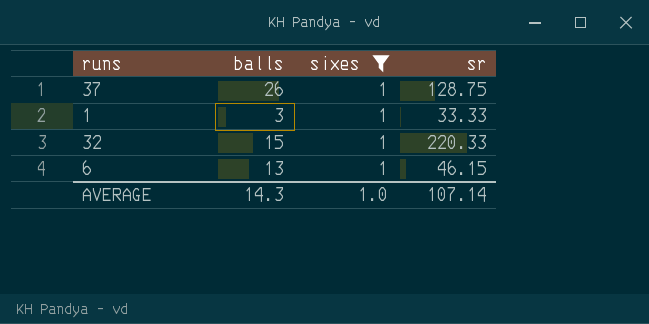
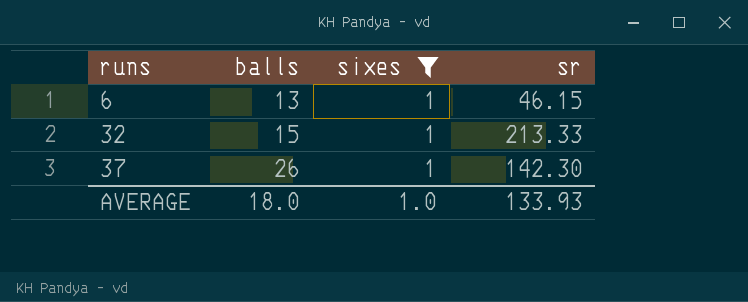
row order: none -> runs ascending
row 1: 3 | 1 | 33.33 -> none
32 | sr: 220.33 -> 213.33
37 | sr: 128.75 -> 142.30
AVERAGE | balls: 14.3 -> 18.0
AVERAGE | sr: 107.14 -> 133.93

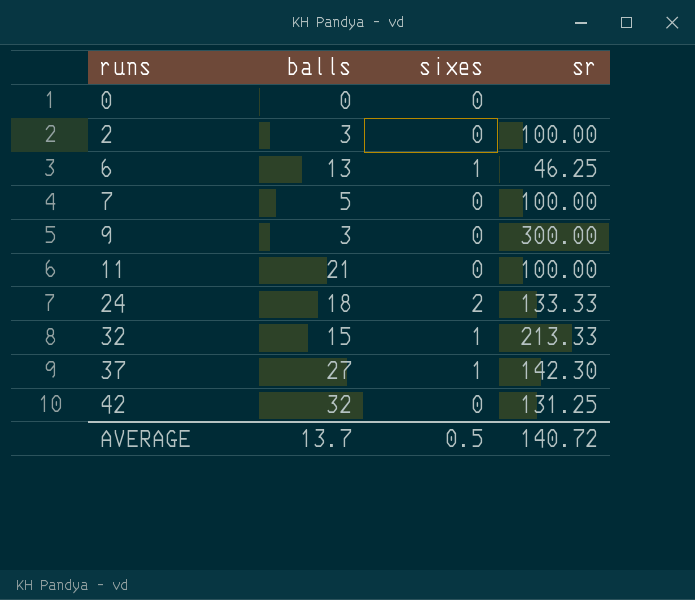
filter: sixes = 1 -> none
6 | sr: 46.15 -> 46.25
37 | balls: 26 -> 27
AVERAGE | balls: 18.0 -> 13.7
AVERAGE | sixes: 1.0 -> 0.5
AVERAGE | sr: 133.93 -> 140.72

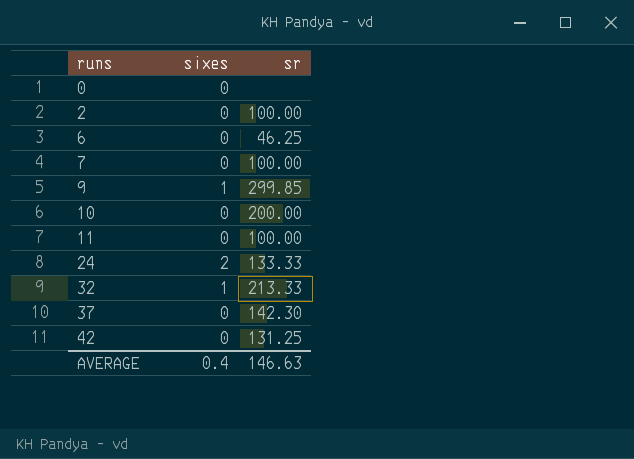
column balls | position: 2 -> none
6 | sixes: 1 -> 0
9 | sixes: 0 -> 1
9 | sr: 300.00 -> 299.85
row 10: none -> 0 | 200.00
37 | sixes: 1 -> 0
AVERAGE | sixes: 0.5 -> 0.4
AVERAGE | sr: 140.72 -> 146.63

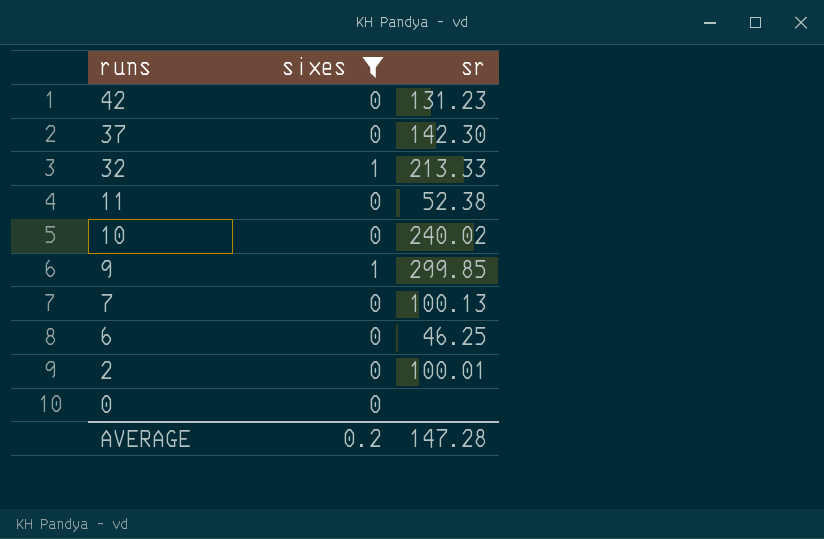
filter: none -> sixes != 2
row order: runs ascending -> runs descending
42 | sr: 131.25 -> 131.23
11 | sr: 100.00 -> 52.38
10 | sr: 200.00 -> 240.02
7 | sr: 100.00 -> 100.13
2 | sr: 100.00 -> 100.01
AVERAGE | sixes: 0.4 -> 0.2
AVERAGE | sr: 146.63 -> 147.28

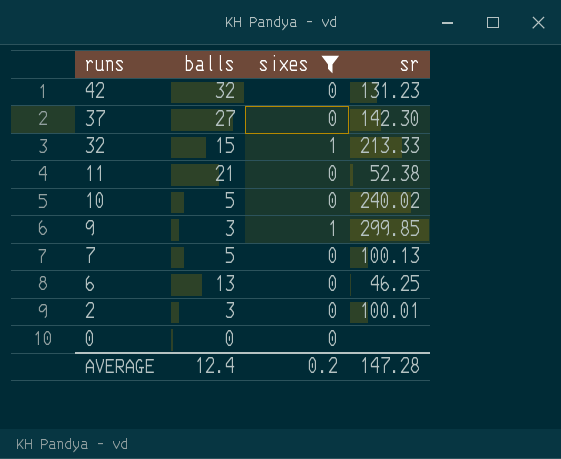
column balls | position: none -> 2

